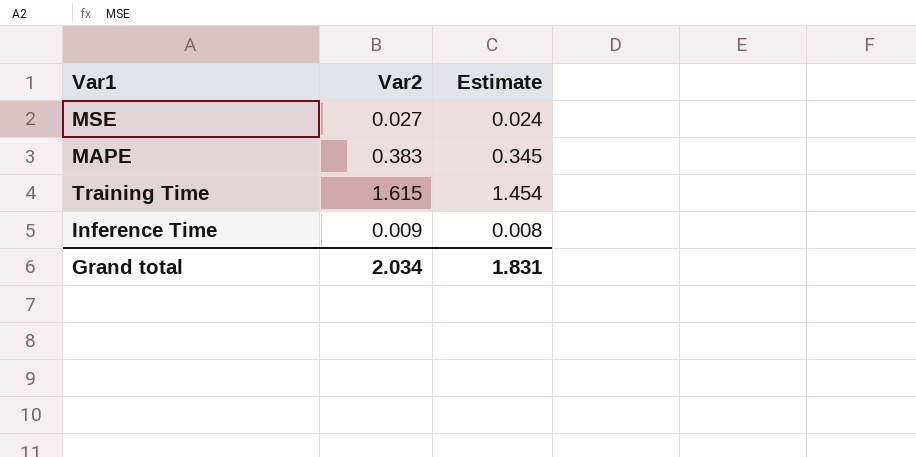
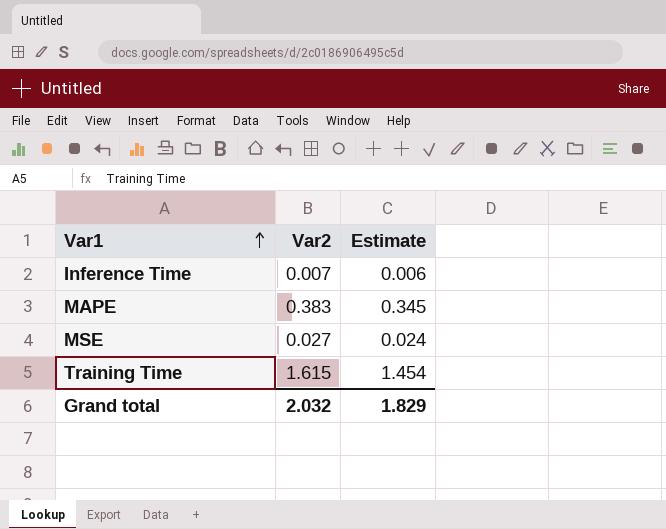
row order: none -> Var1 ascending
Inference Time | Var2: 0.009 -> 0.007
Inference Time | Estimate: 0.008 -> 0.006
Grand total | Var2: 2.034 -> 2.032
Grand total | Estimate: 1.831 -> 1.829

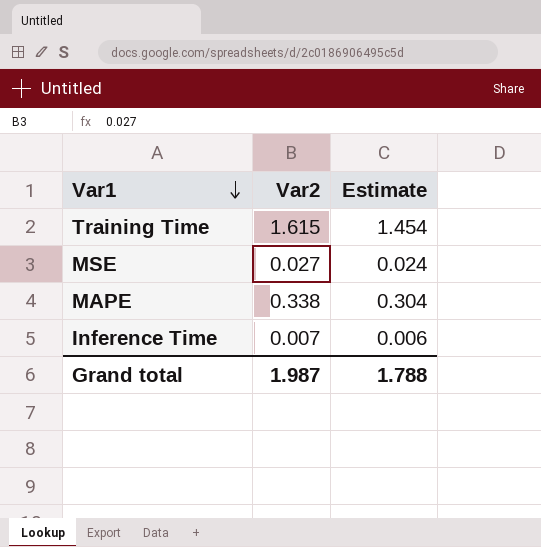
row order: Var1 ascending -> Var1 descending
MAPE | Var2: 0.383 -> 0.338
MAPE | Estimate: 0.345 -> 0.304
Grand total | Var2: 2.032 -> 1.987
Grand total | Estimate: 1.829 -> 1.788

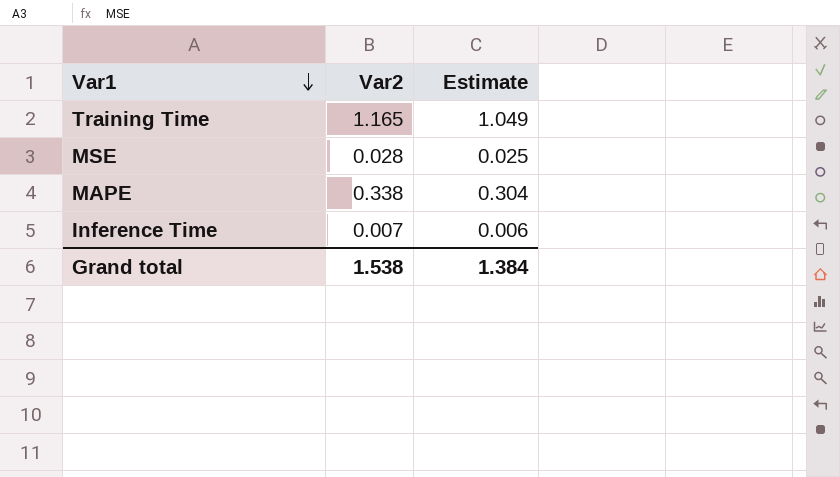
Training Time | Var2: 1.615 -> 1.165
Training Time | Estimate: 1.454 -> 1.049
MSE | Var2: 0.027 -> 0.028
MSE | Estimate: 0.024 -> 0.025
Grand total | Var2: 1.987 -> 1.538
Grand total | Estimate: 1.788 -> 1.384

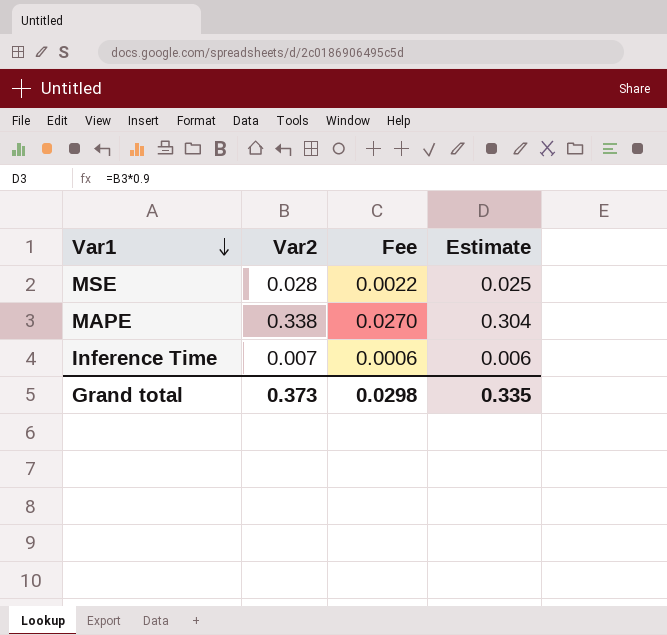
column Fee | formula: none -> [Var2] * 0.08
row Training Time: 1.165 | 1.049 -> none
Grand total | Var2: 1.538 -> 0.373
Grand total | Estimate: 1.384 -> 0.335

